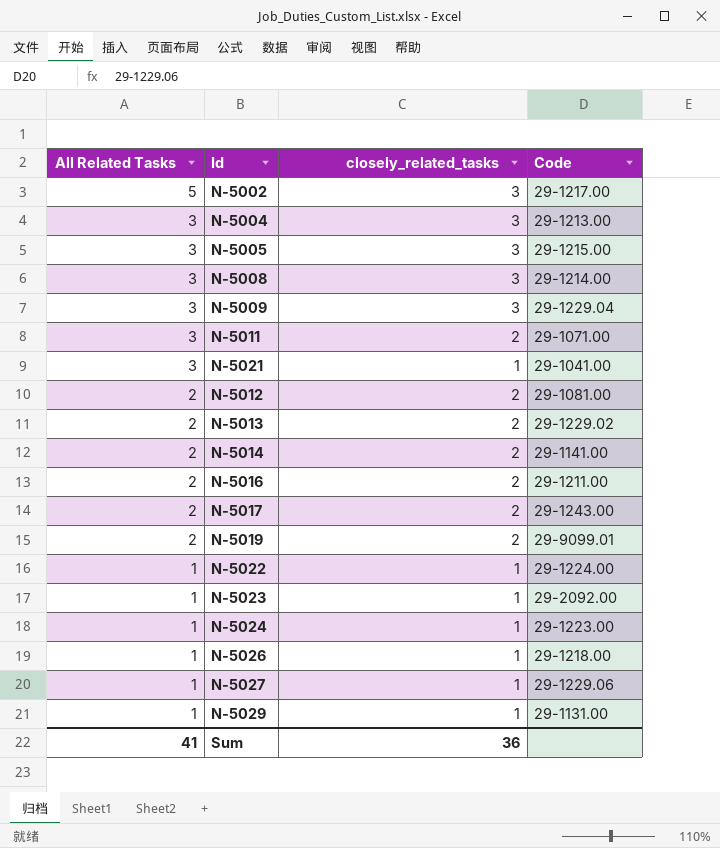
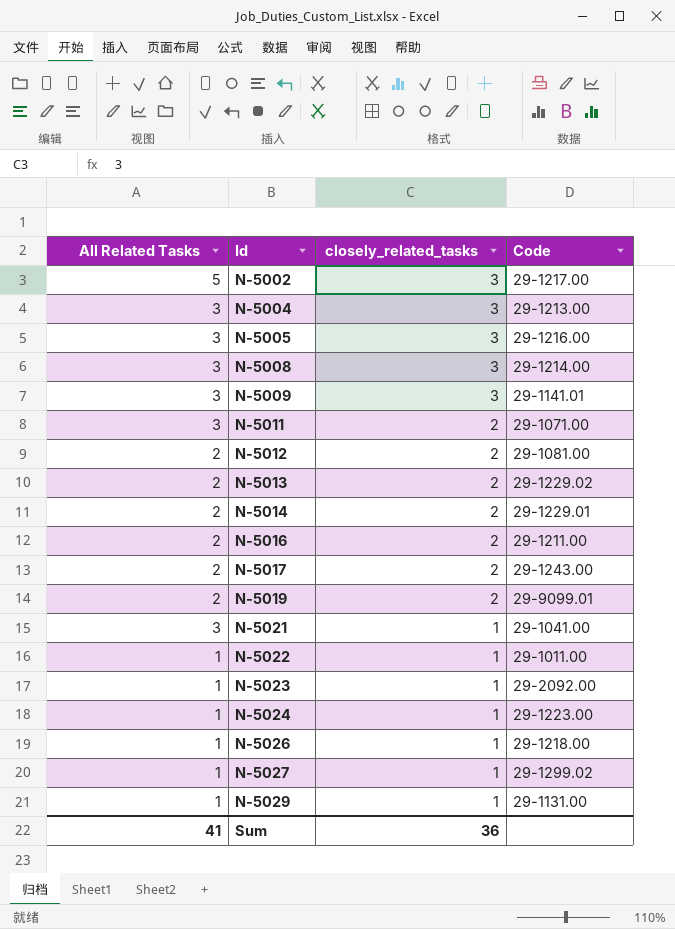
row order: All Related Tasks descending -> Id ascending
N-5005 | Code: 29-1215.00 -> 29-1216.00
N-5009 | Code: 29-1229.04 -> 29-1141.01
N-5014 | Code: 29-1141.00 -> 29-1229.01
N-5022 | Code: 29-1224.00 -> 29-1011.00
N-5027 | Code: 29-1229.06 -> 29-1299.02

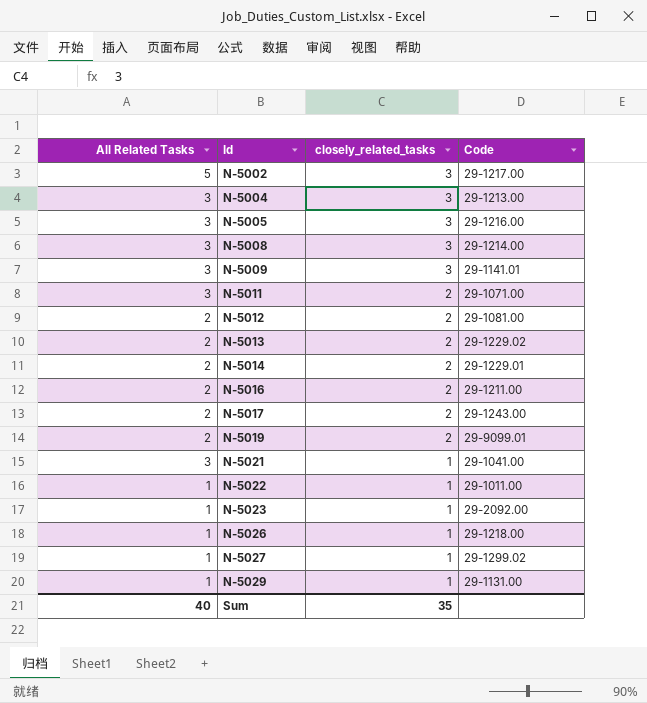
row N-5024: 1 | 1 | 29-1223.00 -> none
Sum | All Related Tasks: 41 -> 40
Sum | closely_related_tasks: 36 -> 35

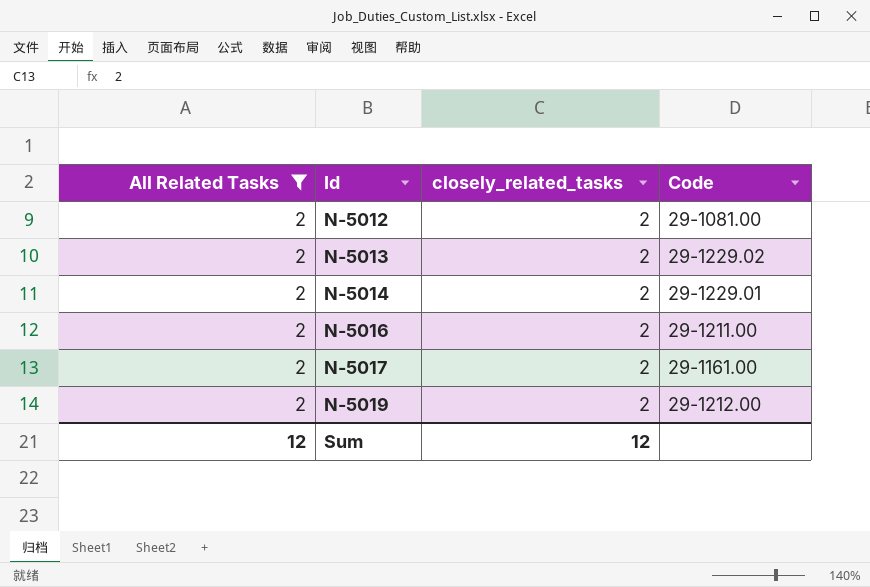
filter: none -> All Related Tasks = 2
N-5017 | Code: 29-1243.00 -> 29-1161.00
N-5019 | Code: 29-9099.01 -> 29-1212.00
Sum | All Related Tasks: 40 -> 12
Sum | closely_related_tasks: 35 -> 12

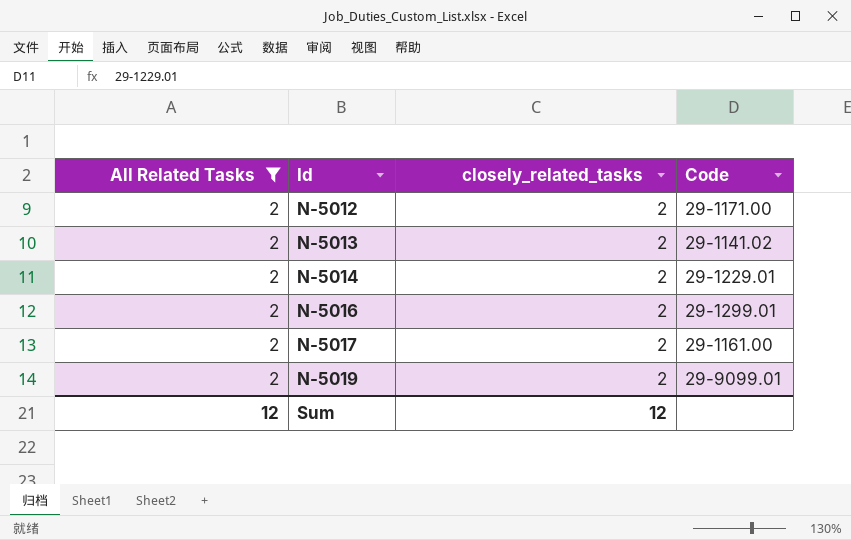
N-5012 | Code: 29-1081.00 -> 29-1171.00
N-5013 | Code: 29-1229.02 -> 29-1141.02
N-5016 | Code: 29-1211.00 -> 29-1299.01
N-5019 | Code: 29-1212.00 -> 29-9099.01

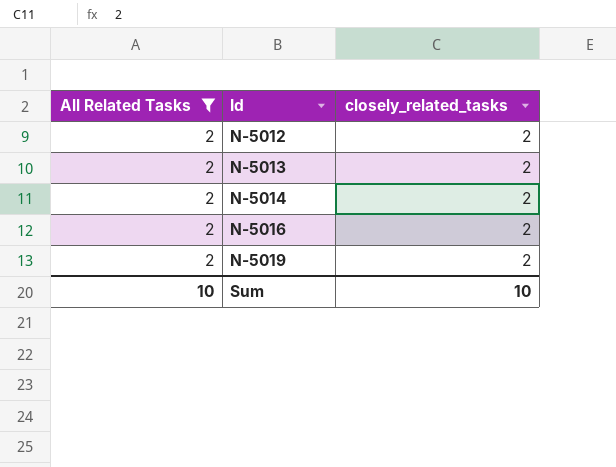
column Code | position: 4 -> none
row N-5017: 2 | 2 | 29-1161.00 -> none
Sum | All Related Tasks: 12 -> 10
Sum | closely_related_tasks: 12 -> 10

